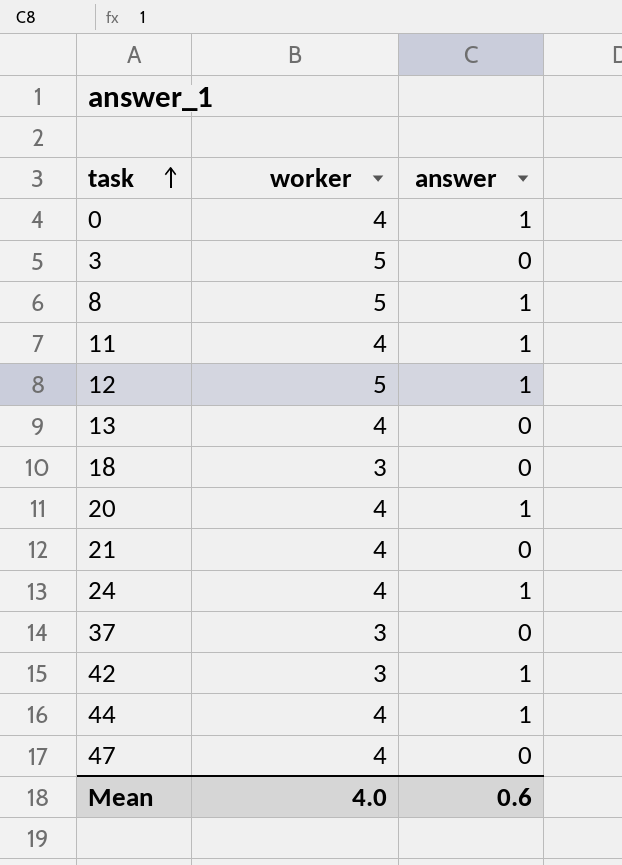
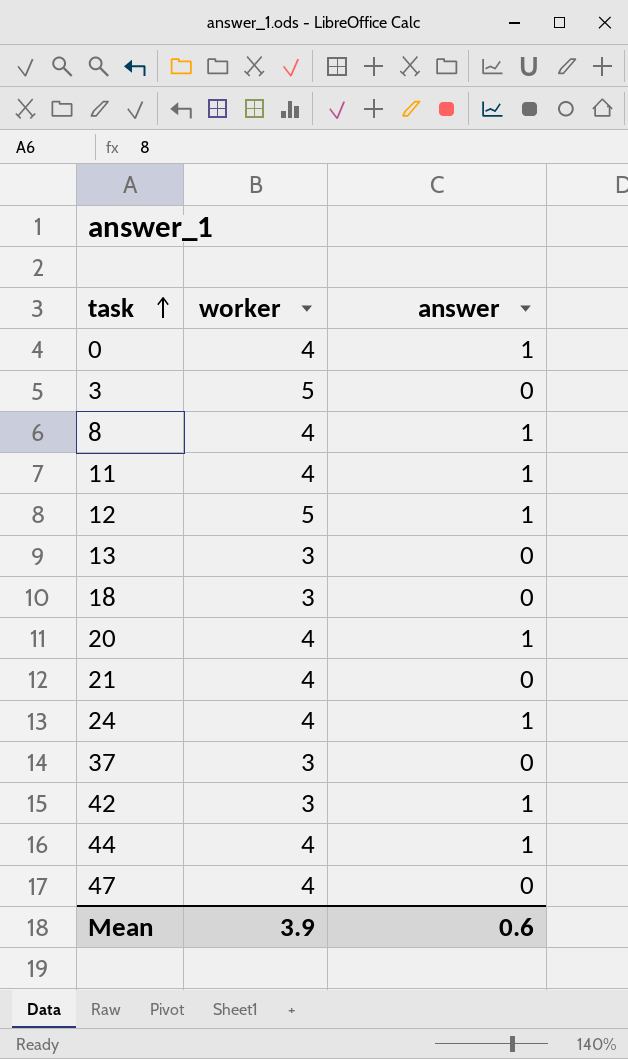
8 | worker: 5 -> 4
13 | worker: 4 -> 3
Mean | worker: 4.0 -> 3.9

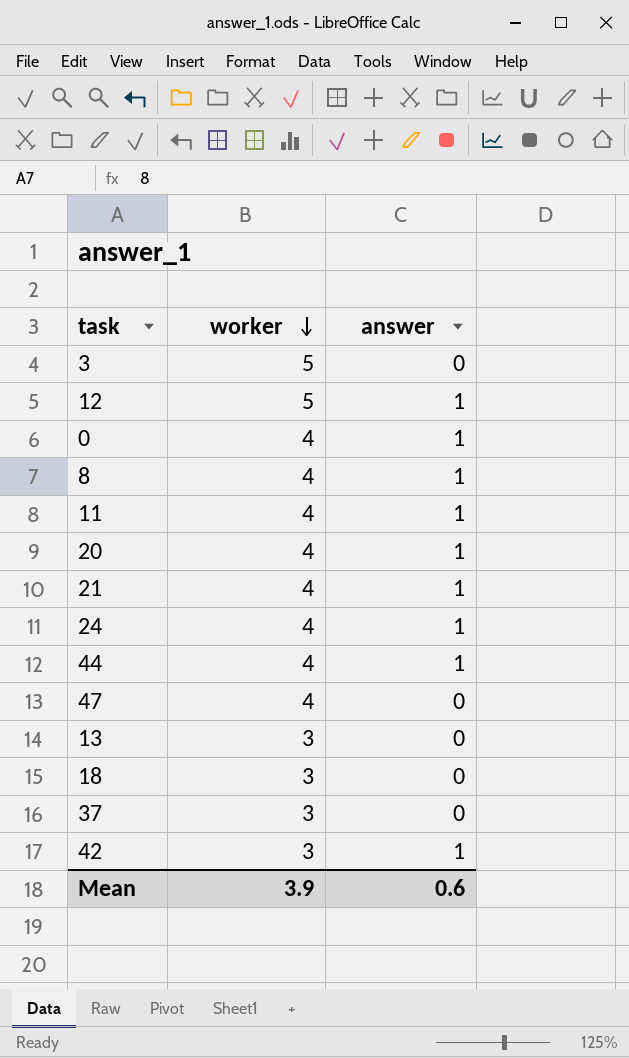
row order: task ascending -> worker descending
21 | answer: 0 -> 1

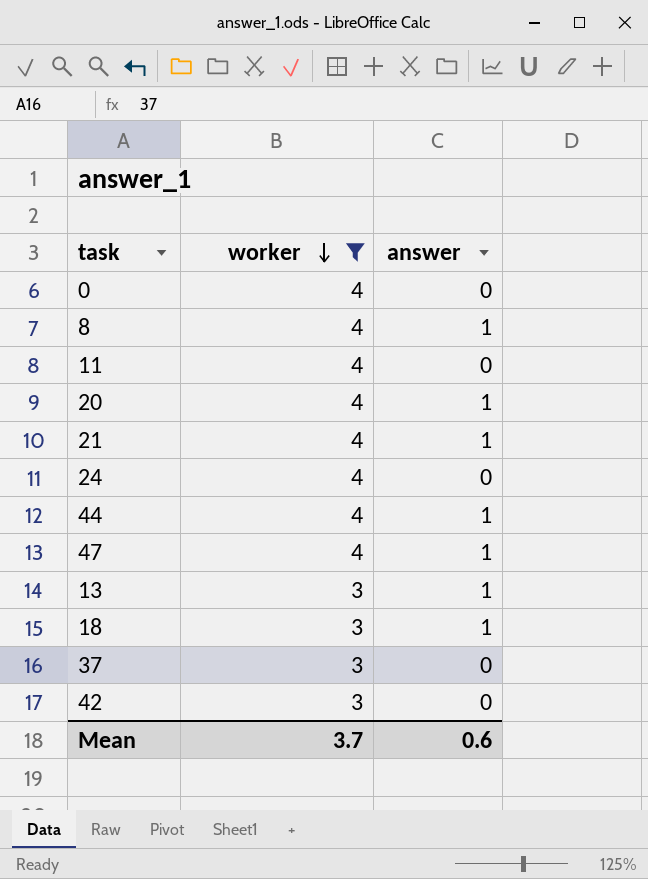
filter: none -> worker != 5
0 | answer: 1 -> 0
11 | answer: 1 -> 0
24 | answer: 1 -> 0
47 | answer: 0 -> 1
13 | answer: 0 -> 1
18 | answer: 0 -> 1
42 | answer: 1 -> 0
Mean | worker: 3.9 -> 3.7

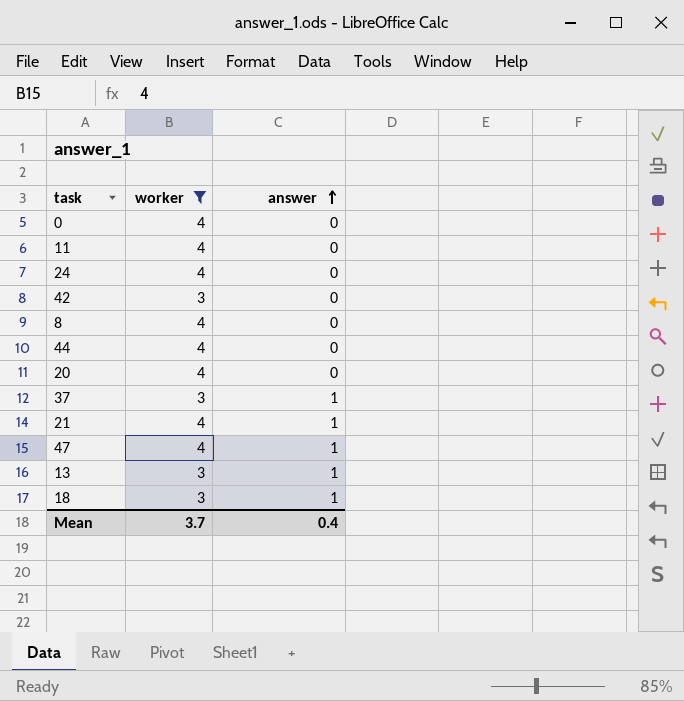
row order: worker descending -> answer ascending
8 | answer: 1 -> 0
44 | answer: 1 -> 0
20 | answer: 1 -> 0
37 | answer: 0 -> 1
Mean | answer: 0.6 -> 0.4

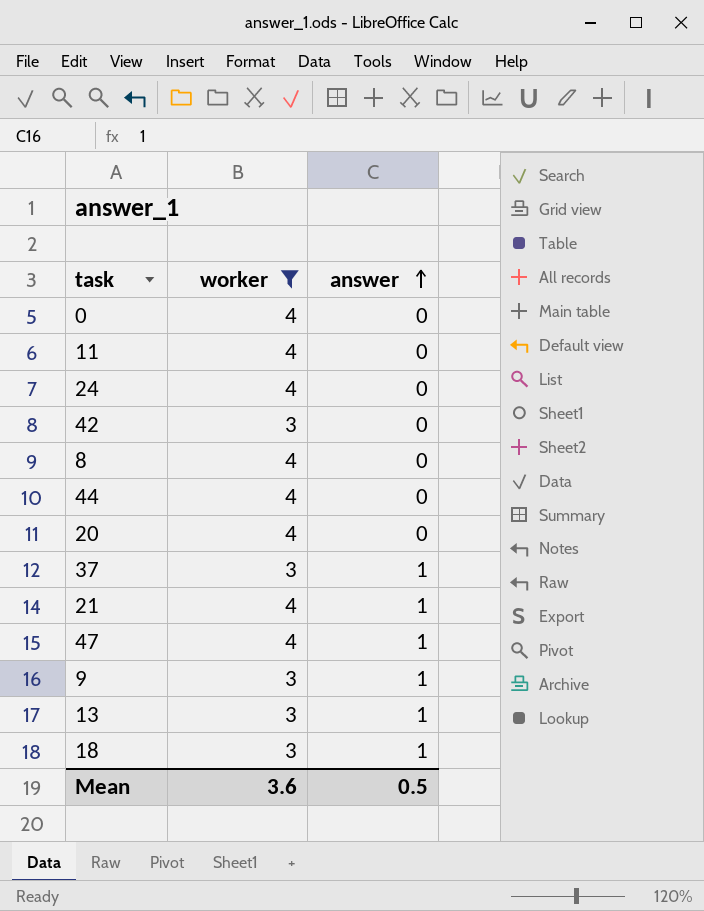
row 9: none -> 3 | 1
Mean | worker: 3.7 -> 3.6
Mean | answer: 0.4 -> 0.5

